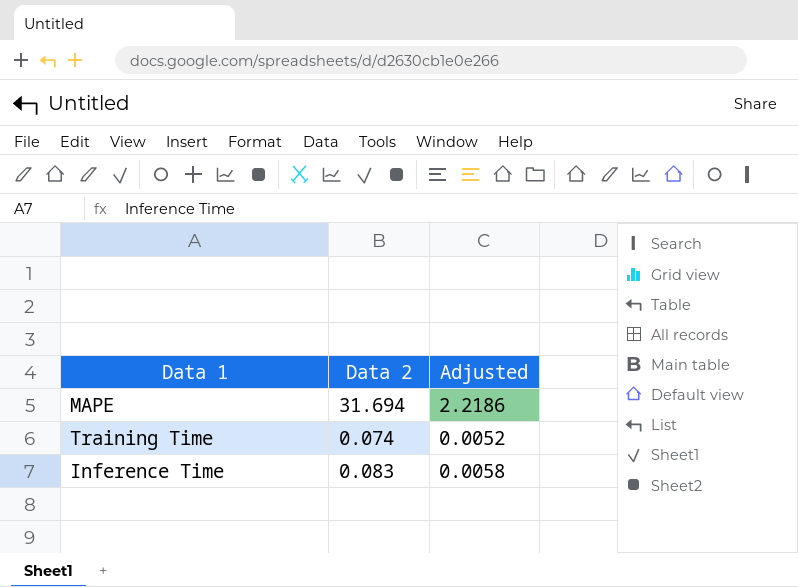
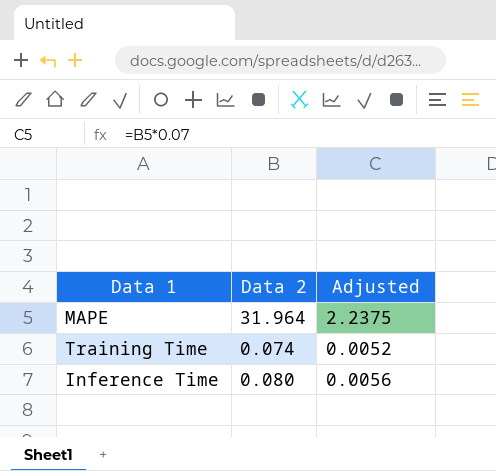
MAPE | Data 2: 31.694 -> 31.964
MAPE | Adjusted: 2.2186 -> 2.2375
Inference Time | Data 2: 0.083 -> 0.080
Inference Time | Adjusted: 0.0058 -> 0.0056

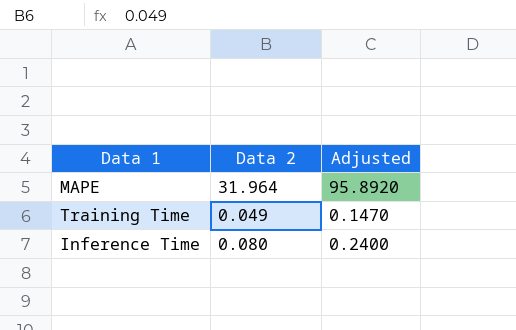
column Adjusted | formula: [Data 2] * 0.07 -> [Data 2] * 3
Training Time | Data 2: 0.074 -> 0.049

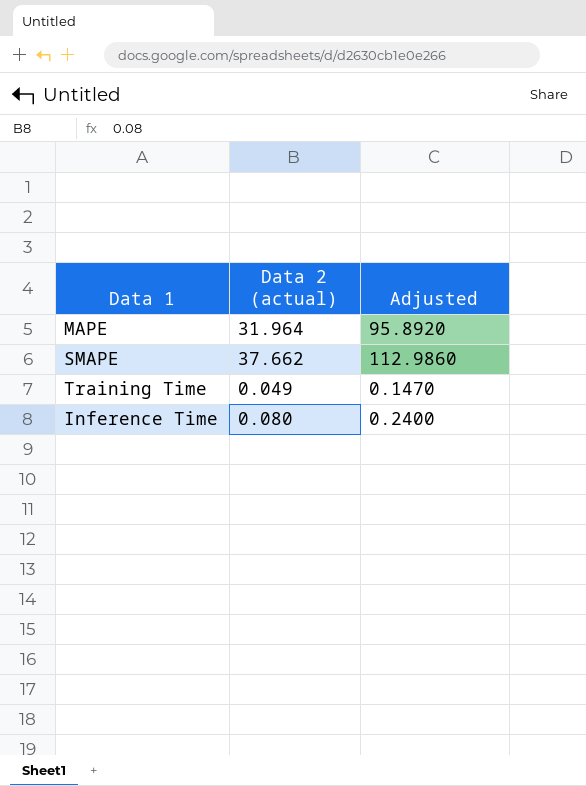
column name: Data 2 -> Data 2 (actual)
row SMAPE: none -> 37.662 | 112.9860

